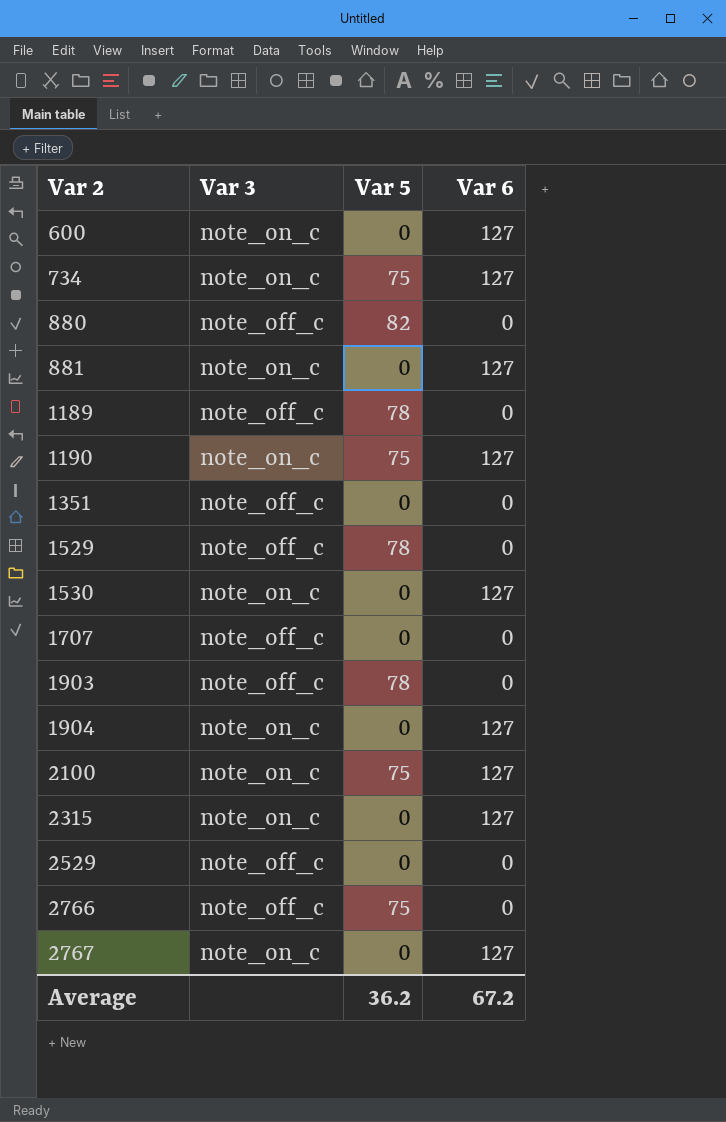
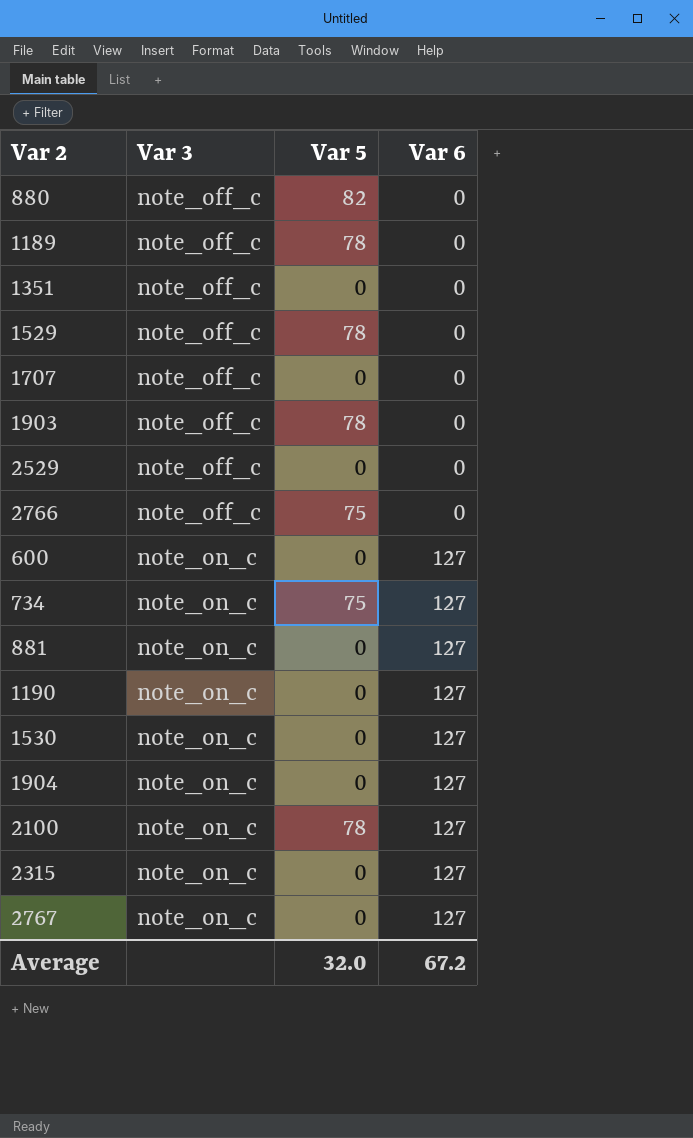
row order: Var 2 ascending -> Var 3 ascending
1190 | Var 5: 75 -> 0
2100 | Var 5: 75 -> 78
Average | Var 5: 36.2 -> 32.0

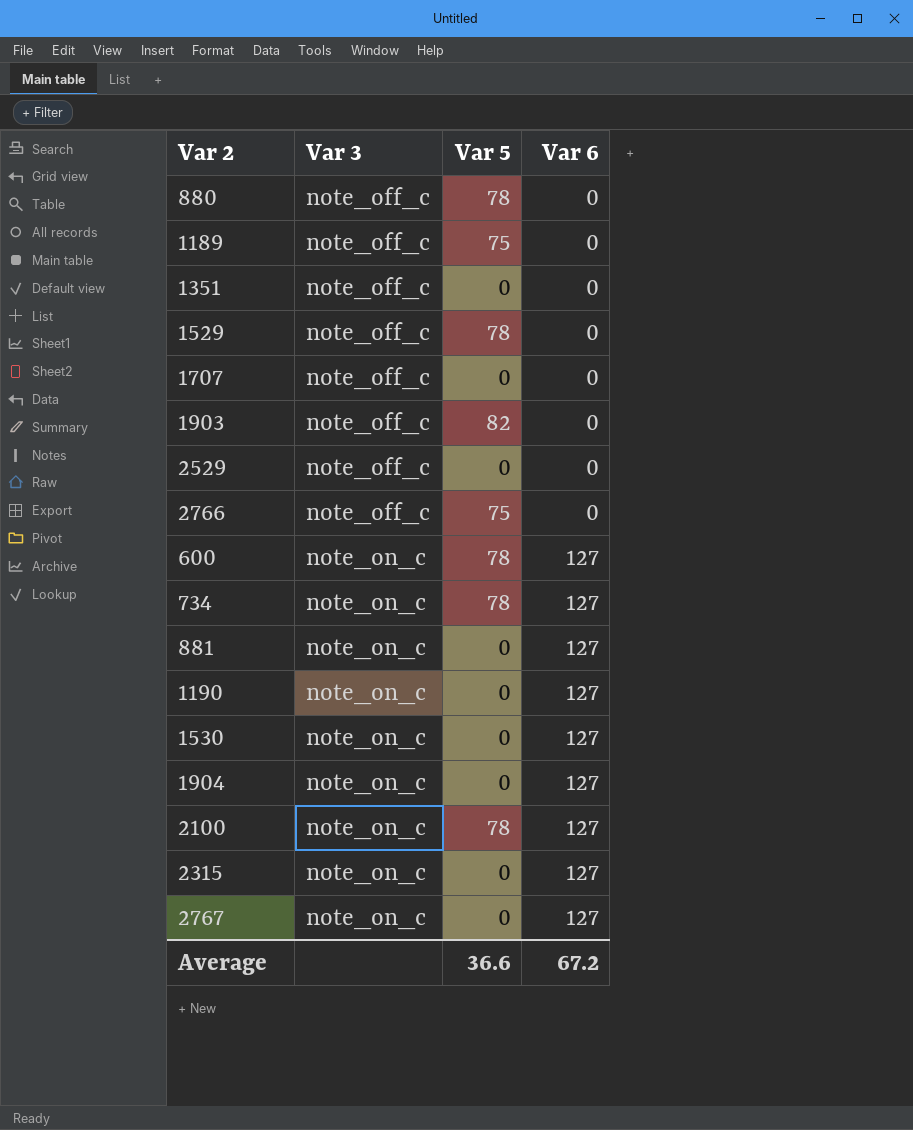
880 | Var 5: 82 -> 78
1189 | Var 5: 78 -> 75
1903 | Var 5: 78 -> 82
600 | Var 5: 0 -> 78
734 | Var 5: 75 -> 78
Average | Var 5: 32.0 -> 36.6

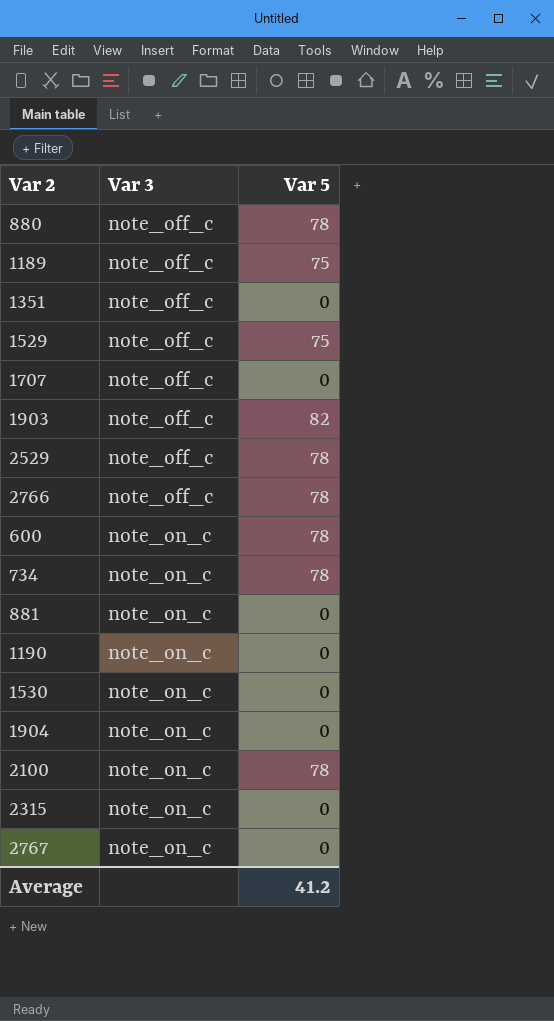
column Var 6 | position: 4 -> none
1529 | Var 5: 78 -> 75
2529 | Var 5: 0 -> 78
2766 | Var 5: 75 -> 78
Average | Var 5: 36.6 -> 41.2

